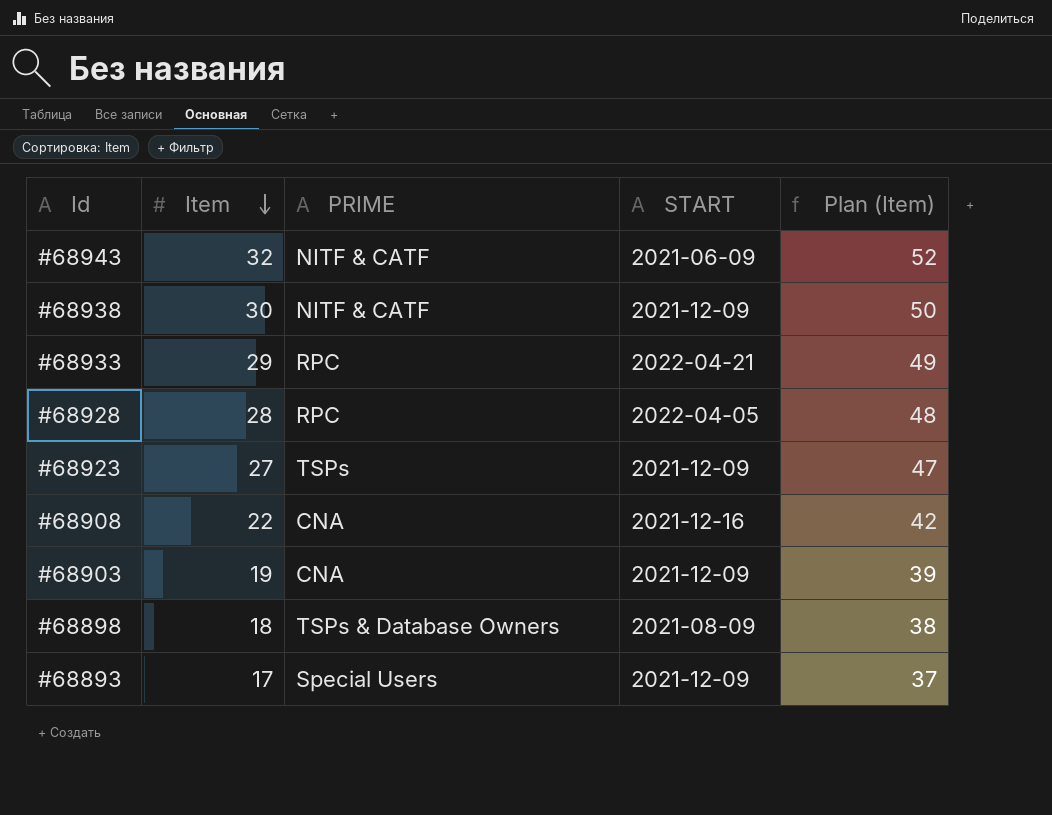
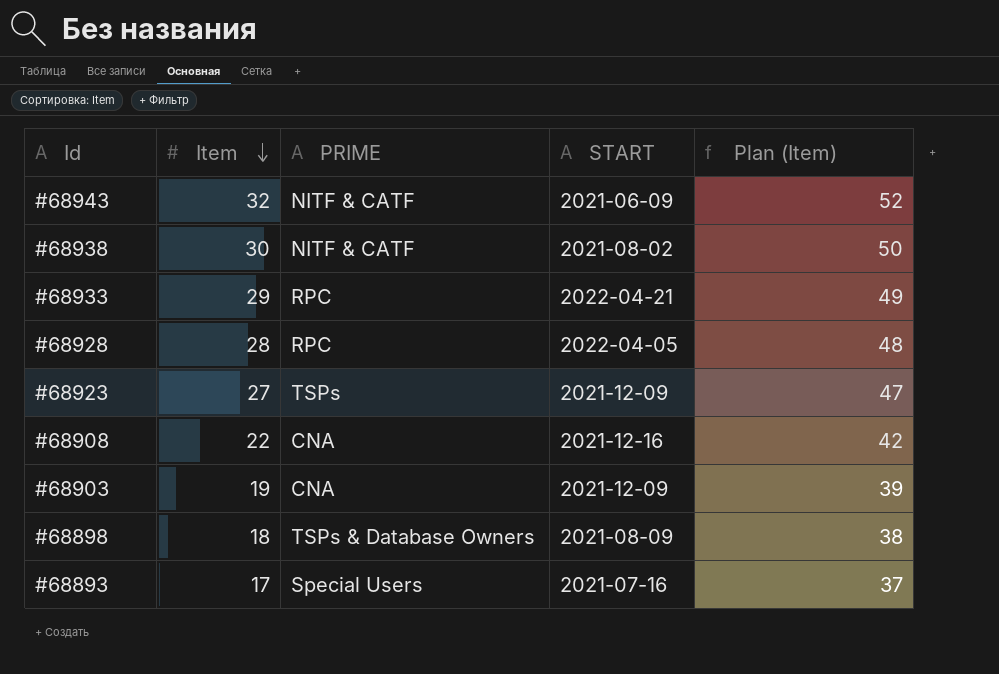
#68938 | START: 2021-12-09 -> 2021-08-02
#68893 | START: 2021-12-09 -> 2021-07-16

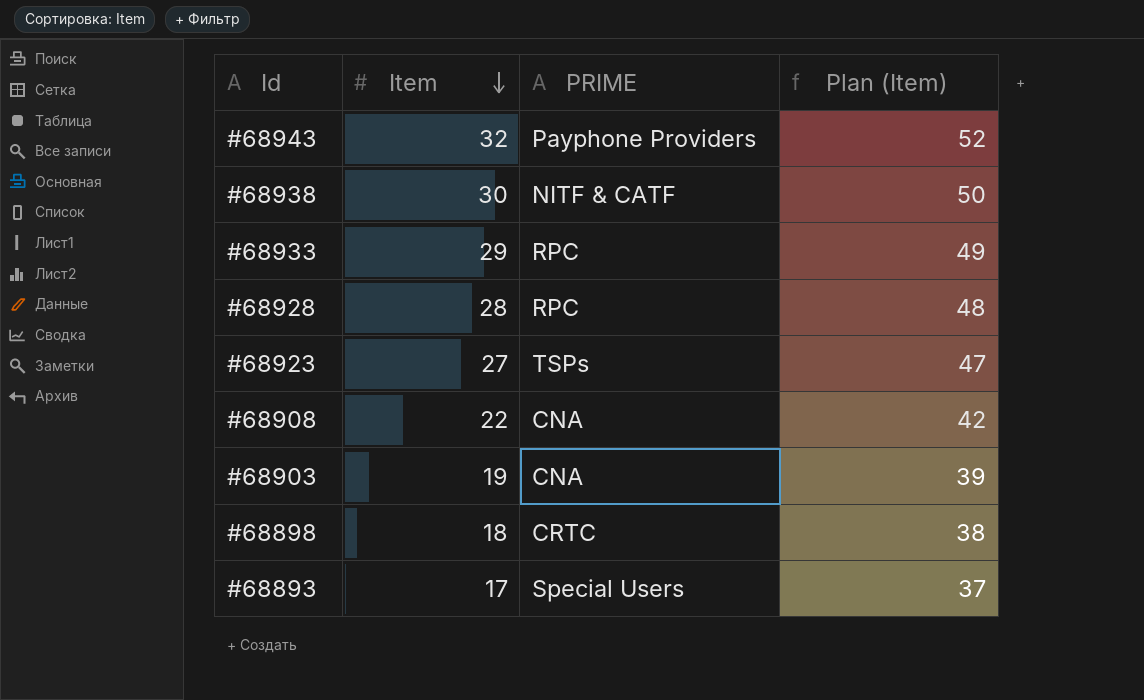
column START | position: 4 -> none
#68943 | PRIME: NITF & CATF -> Payphone Providers
#68898 | PRIME: TSPs & Database Owners -> CRTC

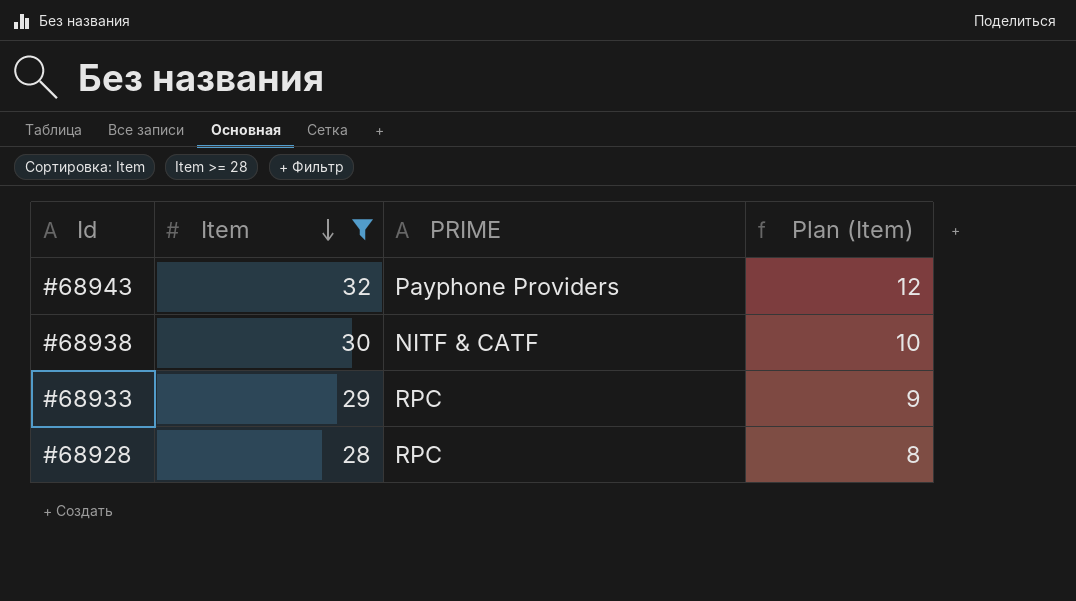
filter: none -> Item >= 28
column Plan (Item) | formula: [Item] + 20 -> [Item] - 20

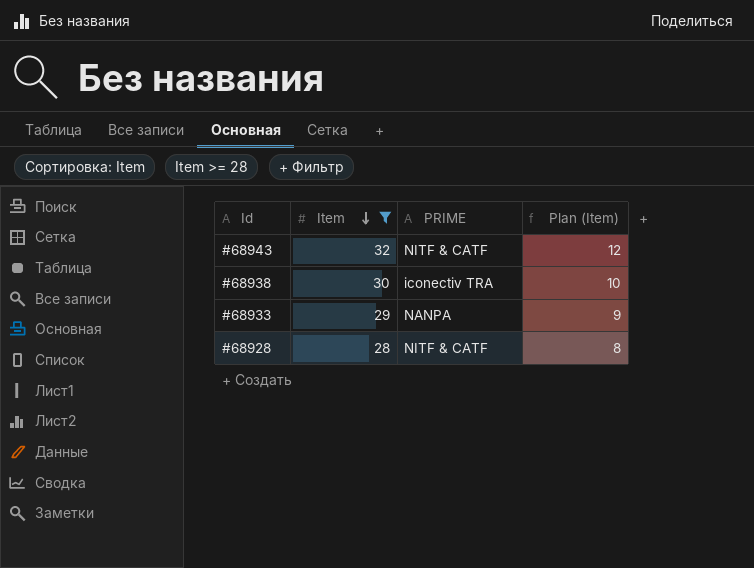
#68943 | PRIME: Payphone Providers -> NITF & CATF
#68938 | PRIME: NITF & CATF -> iconectiv TRA
#68933 | PRIME: RPC -> NANPA
#68928 | PRIME: RPC -> NITF & CATF

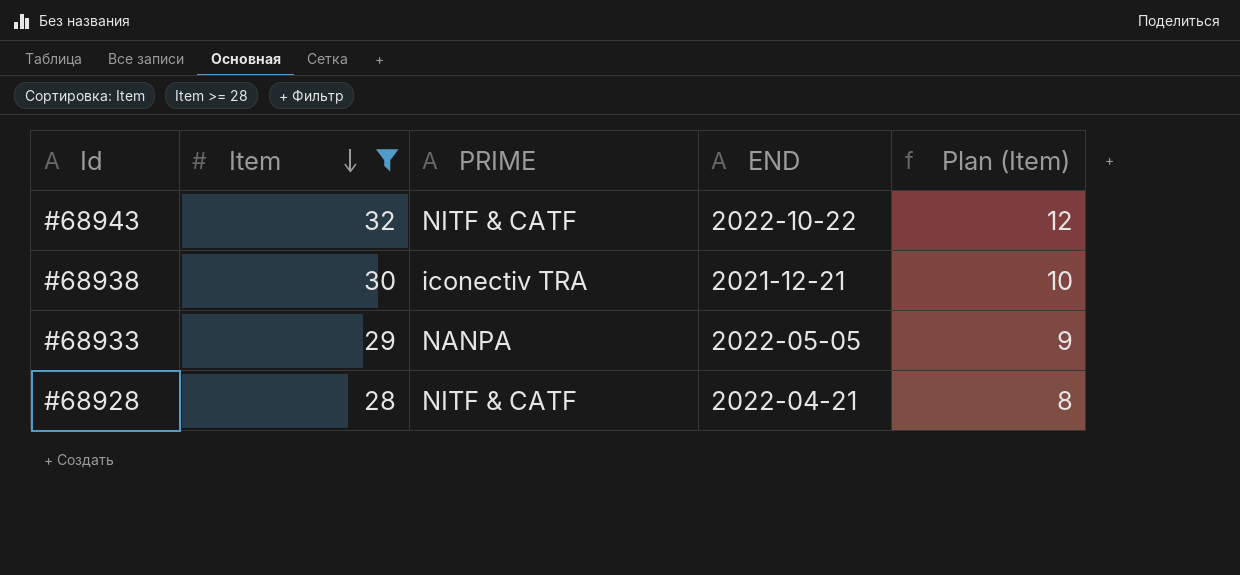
column END | position: none -> 4

